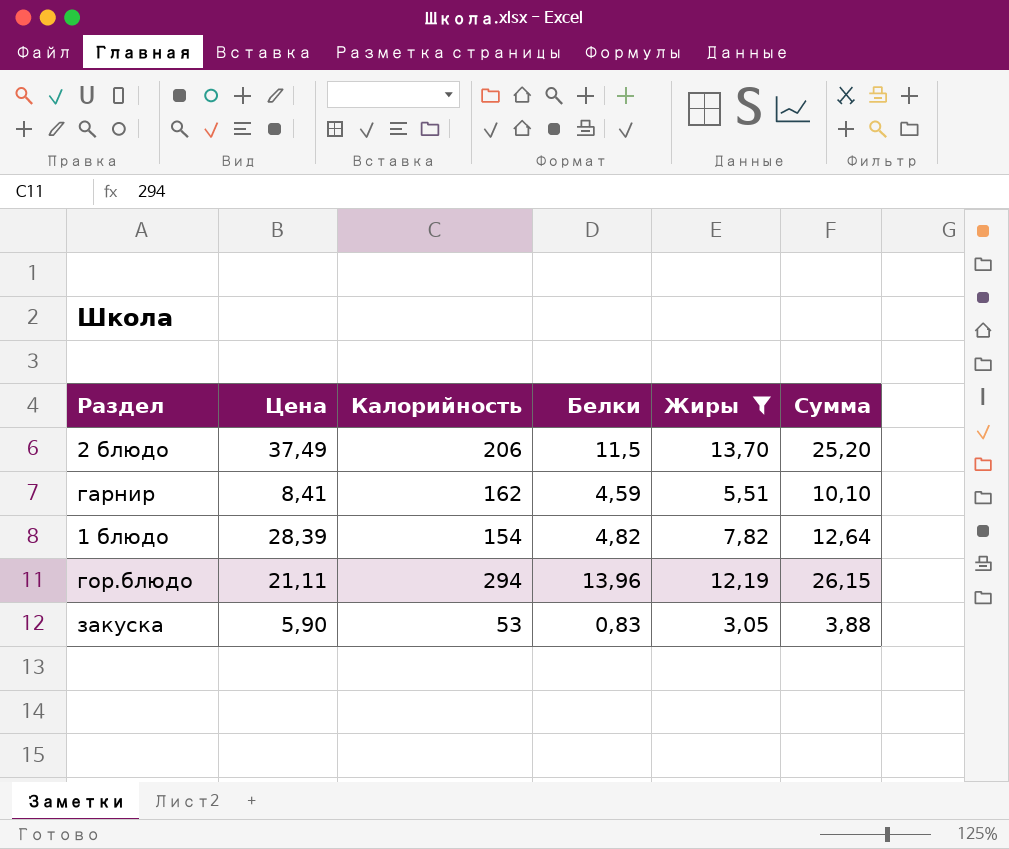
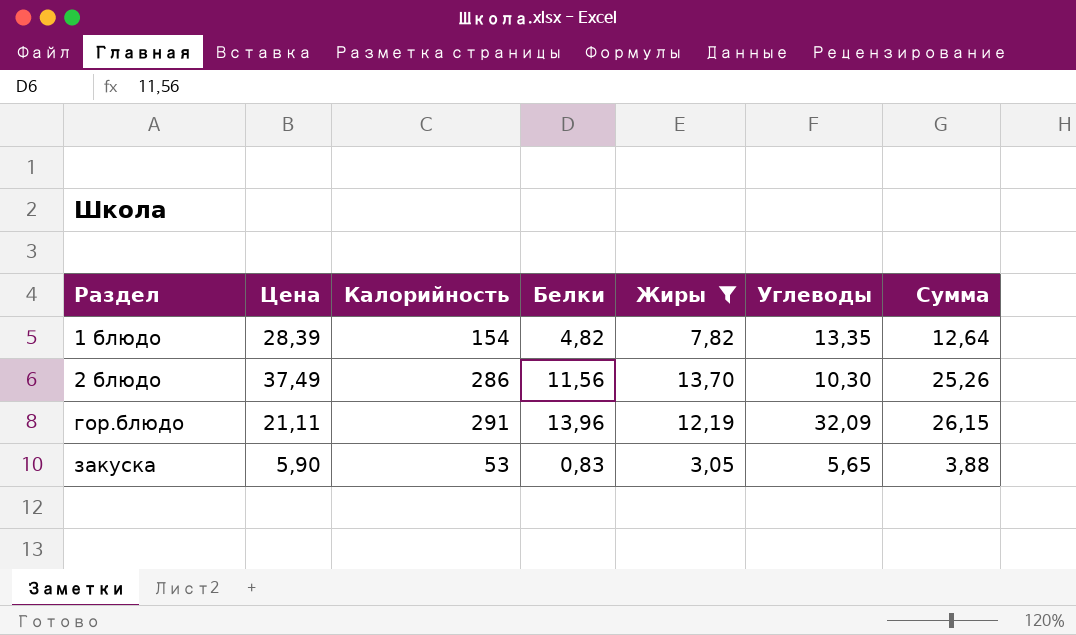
row order: none -> Раздел ascending
column Углеводы | position: none -> 6
row гарнир: 8,41 | 162 | 4,59 | 5,51 | 10,10 -> none
2 блюдо | Калорийность: 206 -> 286
2 блюдо | Белки: 11,5 -> 11,56
2 блюдо | Сумма: 25,20 -> 25,26
гор.блюдо | Калорийность: 294 -> 291

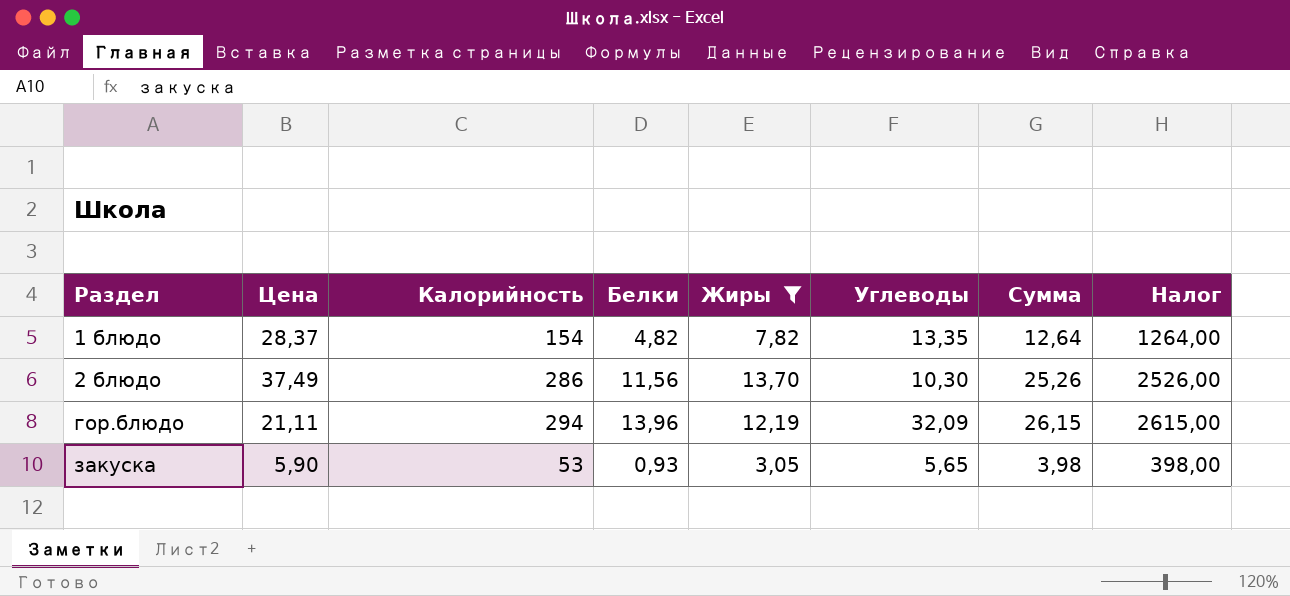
column Налог | formula: none -> [Сумма] * 100
1 блюдо | Цена: 28,39 -> 28,37
гор.блюдо | Калорийность: 291 -> 294
закуска | Белки: 0,83 -> 0,93
закуска | Сумма: 3,88 -> 3,98

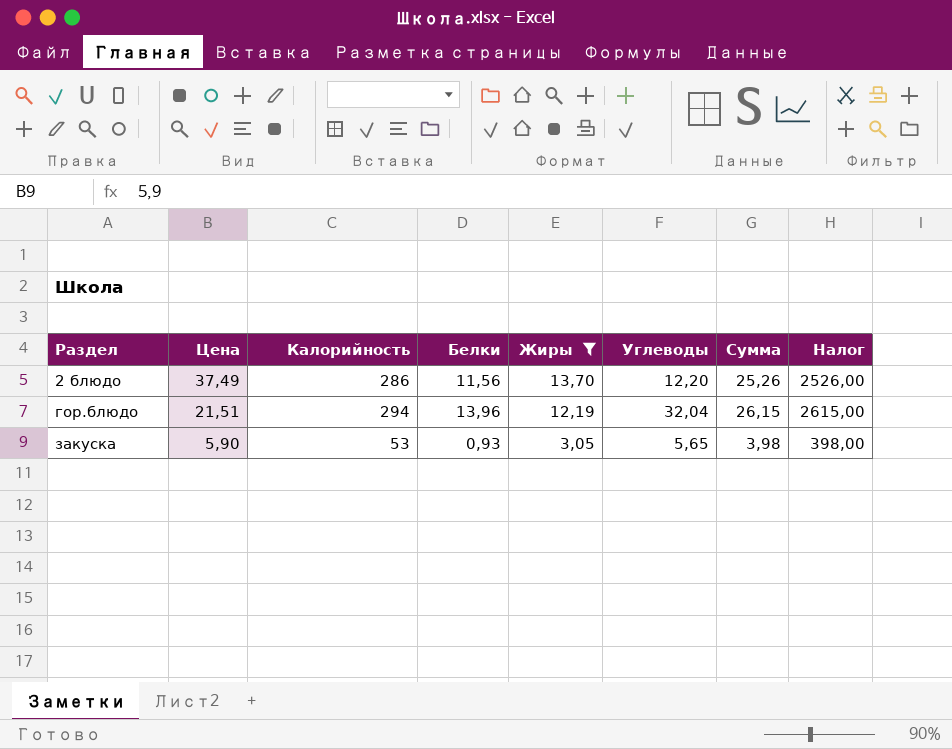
row 1 блюдо: 28,37 | 154 | 4,82 | 7,82 | 13,35 | 12,64 | 1264,00 -> none
2 блюдо | Углеводы: 10,30 -> 12,20
гор.блюдо | Цена: 21,11 -> 21,51
гор.блюдо | Углеводы: 32,09 -> 32,04

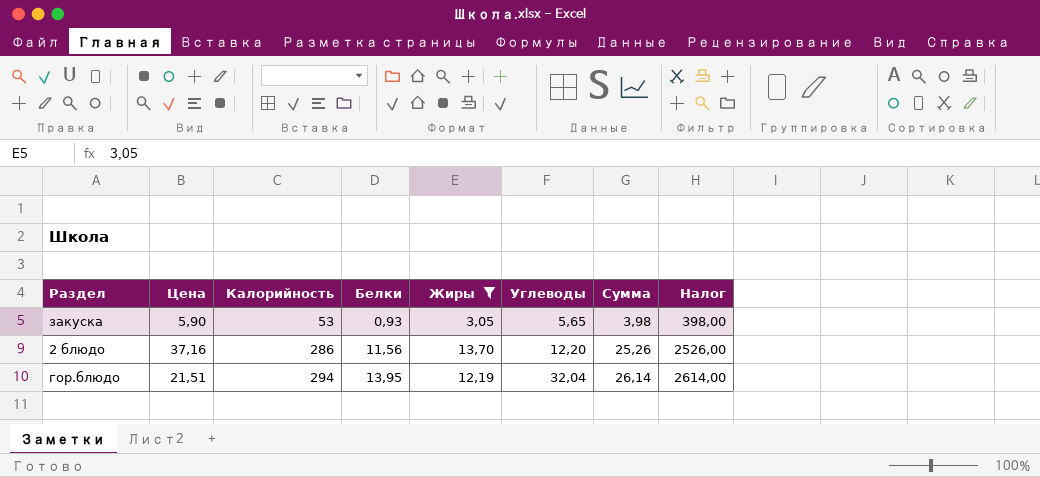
row order: Раздел ascending -> Калорийность ascending
2 блюдо | Цена: 37,49 -> 37,16
гор.блюдо | Белки: 13,96 -> 13,95
гор.блюдо | Сумма: 26,15 -> 26,14
гор.блюдо | Налог: 2615,00 -> 2614,00

